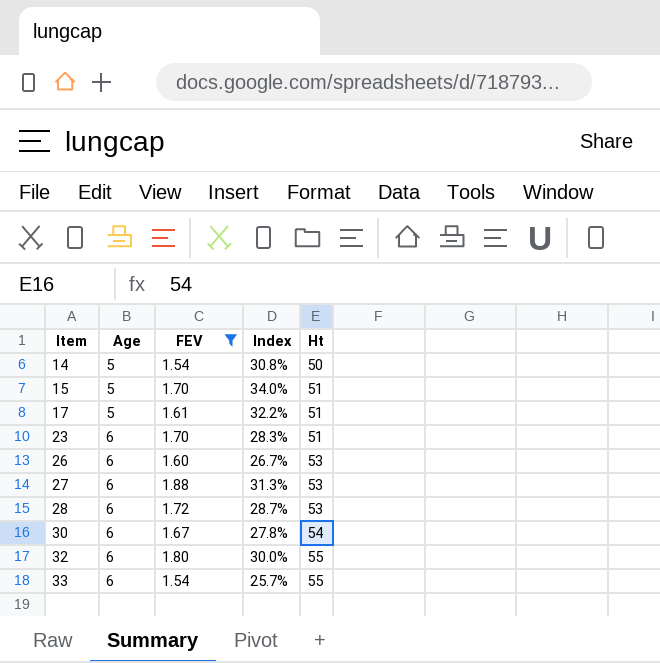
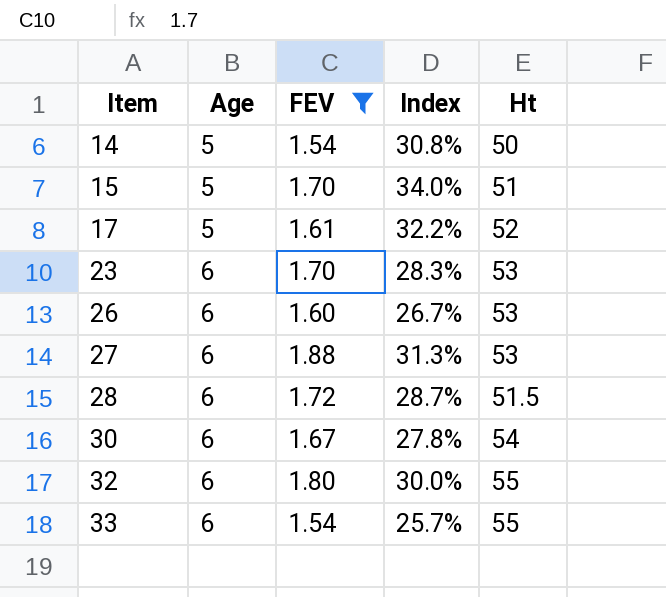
17 | Ht: 51 -> 52
23 | Ht: 51 -> 53
28 | Ht: 53 -> 51.5

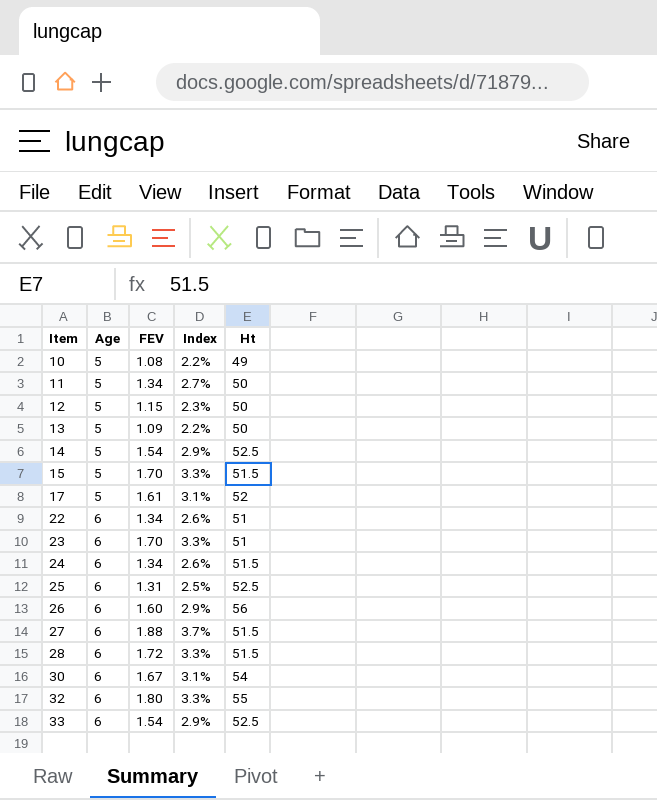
filter: FEV >= 1.54 -> none
column Index | formula: [FEV] / [Age] -> [FEV] / [Ht]
14 | Ht: 50 -> 52.5
15 | Ht: 51 -> 51.5
23 | Ht: 53 -> 51
26 | Ht: 53 -> 56
27 | Ht: 53 -> 51.5
33 | Ht: 55 -> 52.5

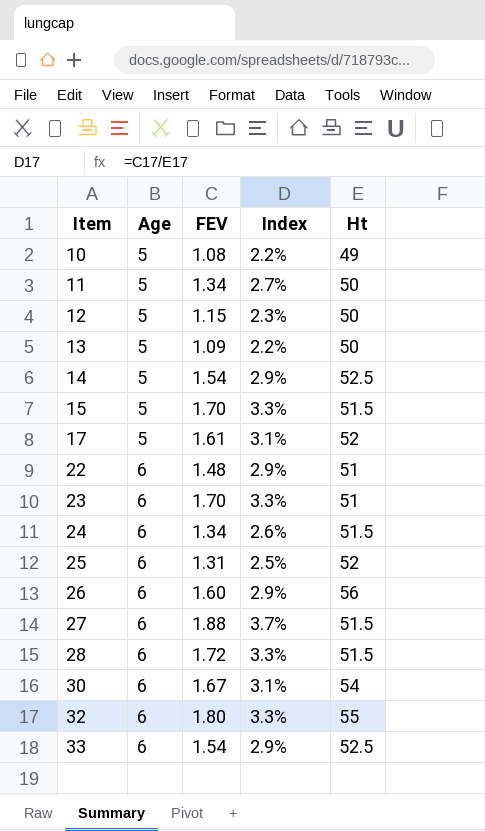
22 | FEV: 1.34 -> 1.48
22 | Index: 2.6% -> 2.9%
25 | Ht: 52.5 -> 52

